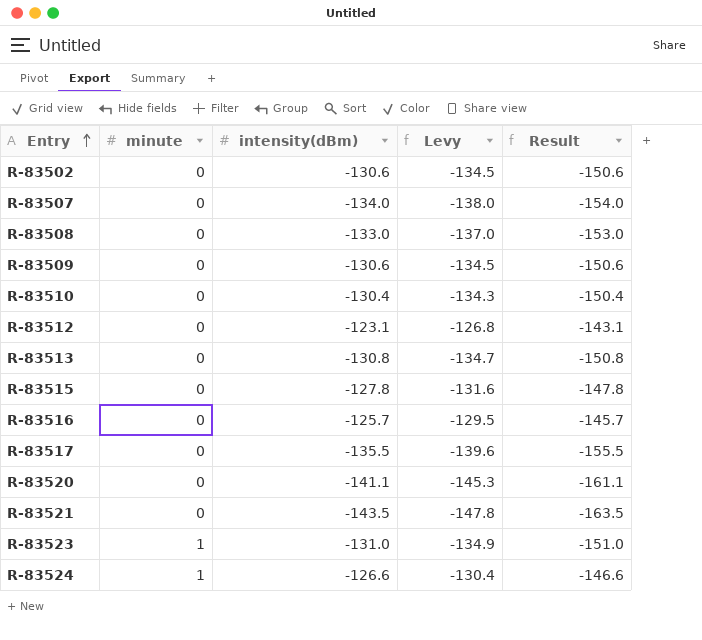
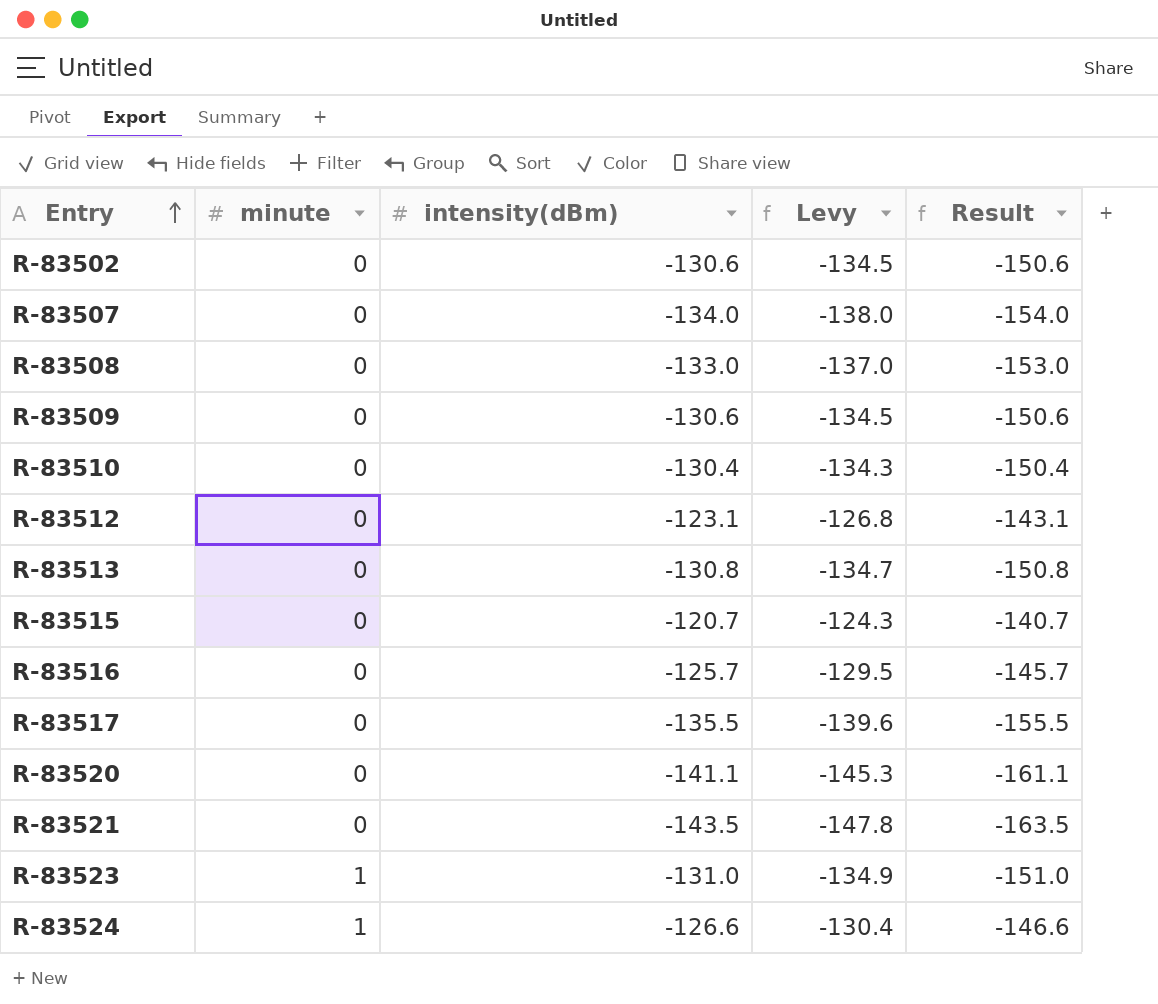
R-83515 | intensity(dBm): -127.8 -> -120.7
R-83515 | Levy: -131.6 -> -124.3
R-83515 | Result: -147.8 -> -140.7

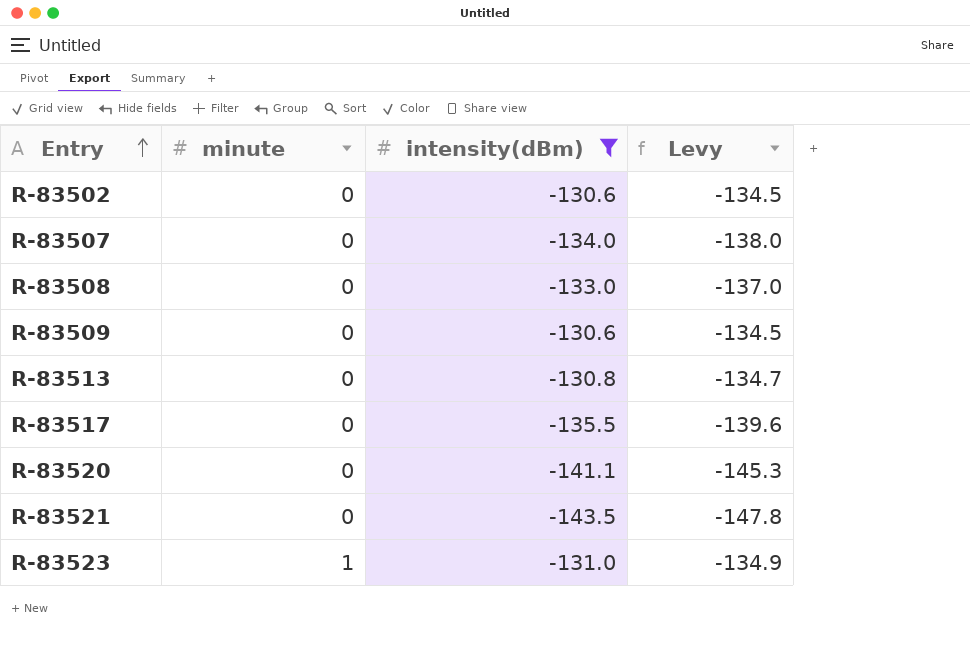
filter: none -> intensity(dBm) <= -130.6
column Result | formula: [intensity(dBm)] - 20 -> none

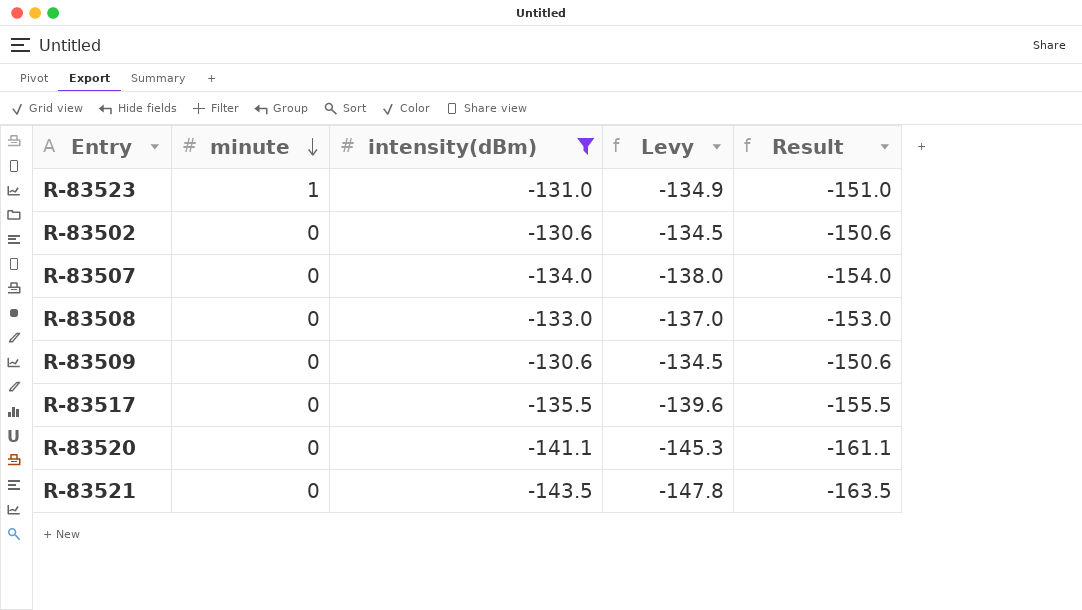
row order: Entry ascending -> minute descending
column Result | formula: none -> [intensity(dBm)] - 20
row R-83513: 0 | -130.8 | -134.7 -> none

